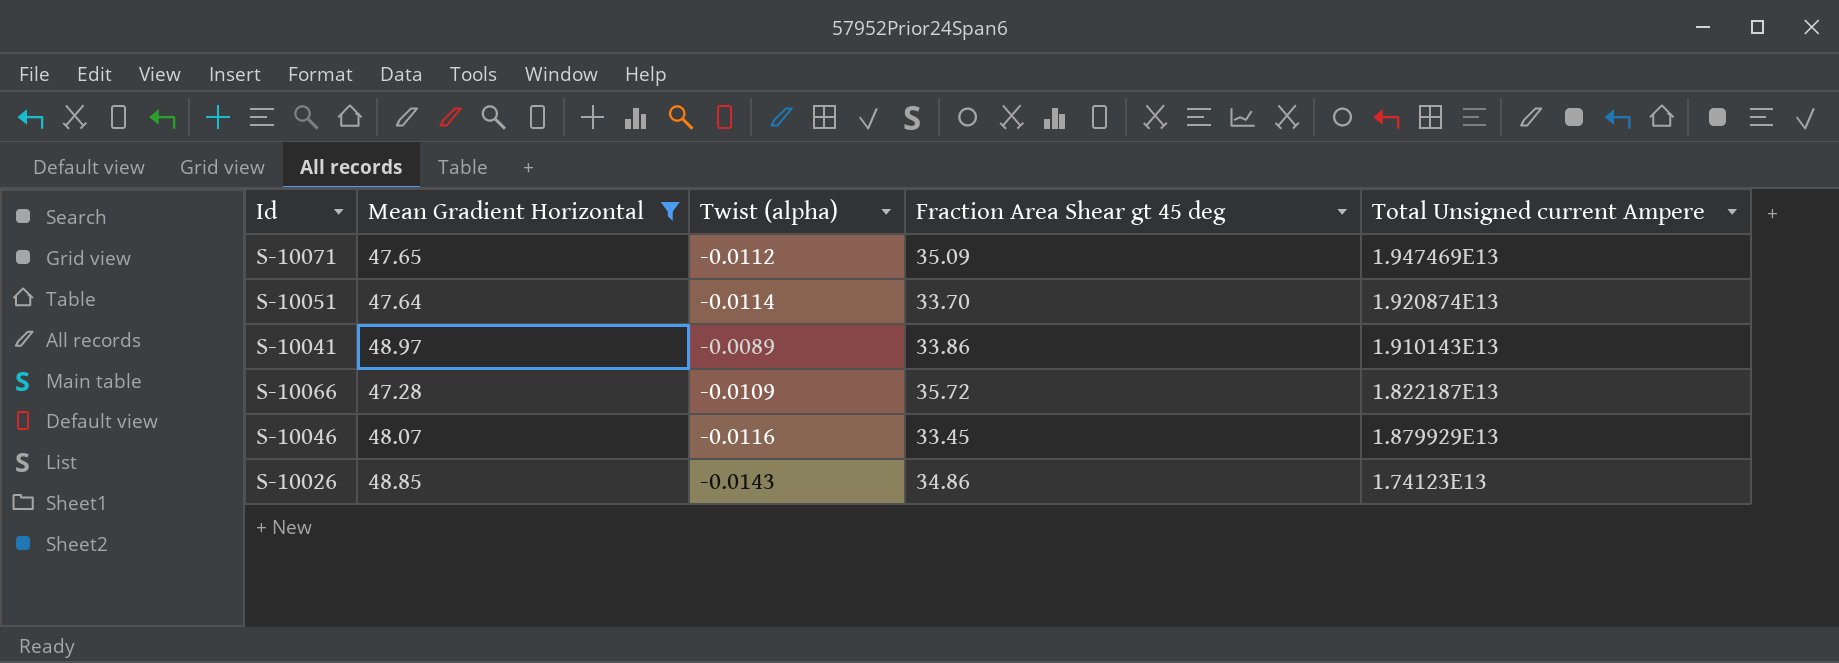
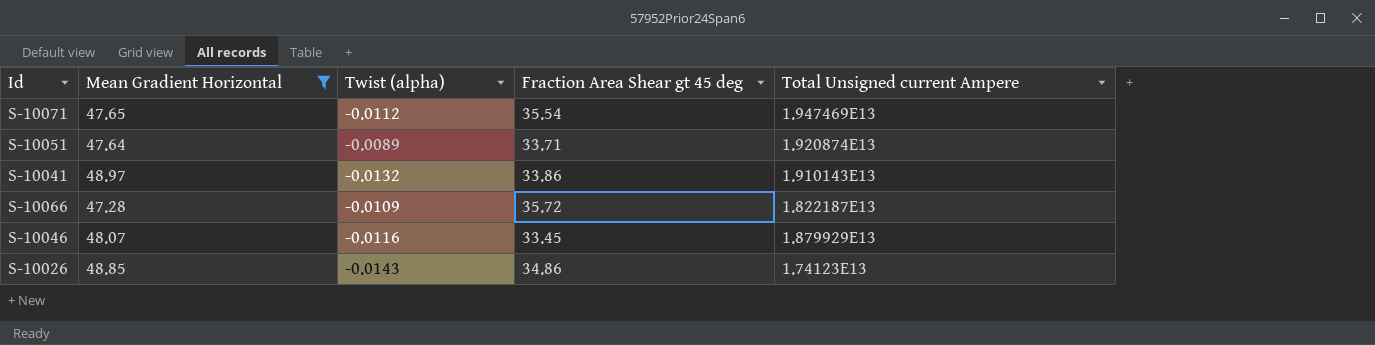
S-10071 | Fraction Area Shear gt 45 deg: 35.09 -> 35.54
S-10051 | Twist (alpha): -0.0114 -> -0.0089
S-10051 | Fraction Area Shear gt 45 deg: 33.70 -> 33.71
S-10041 | Twist (alpha): -0.0089 -> -0.0132

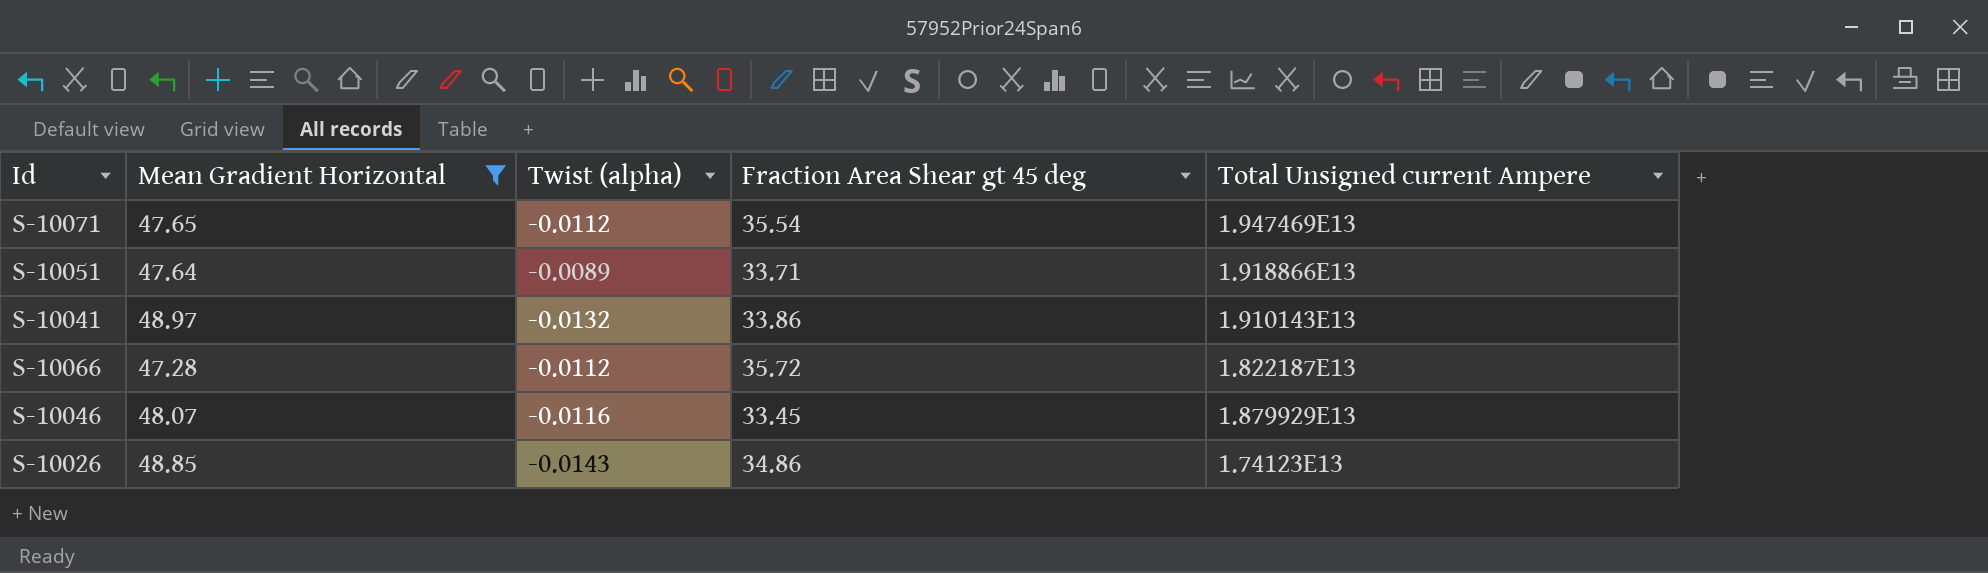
S-10051 | Total Unsigned current Ampere: 1.920874E13 -> 1.918866E13
S-10066 | Twist (alpha): -0.0109 -> -0.0112

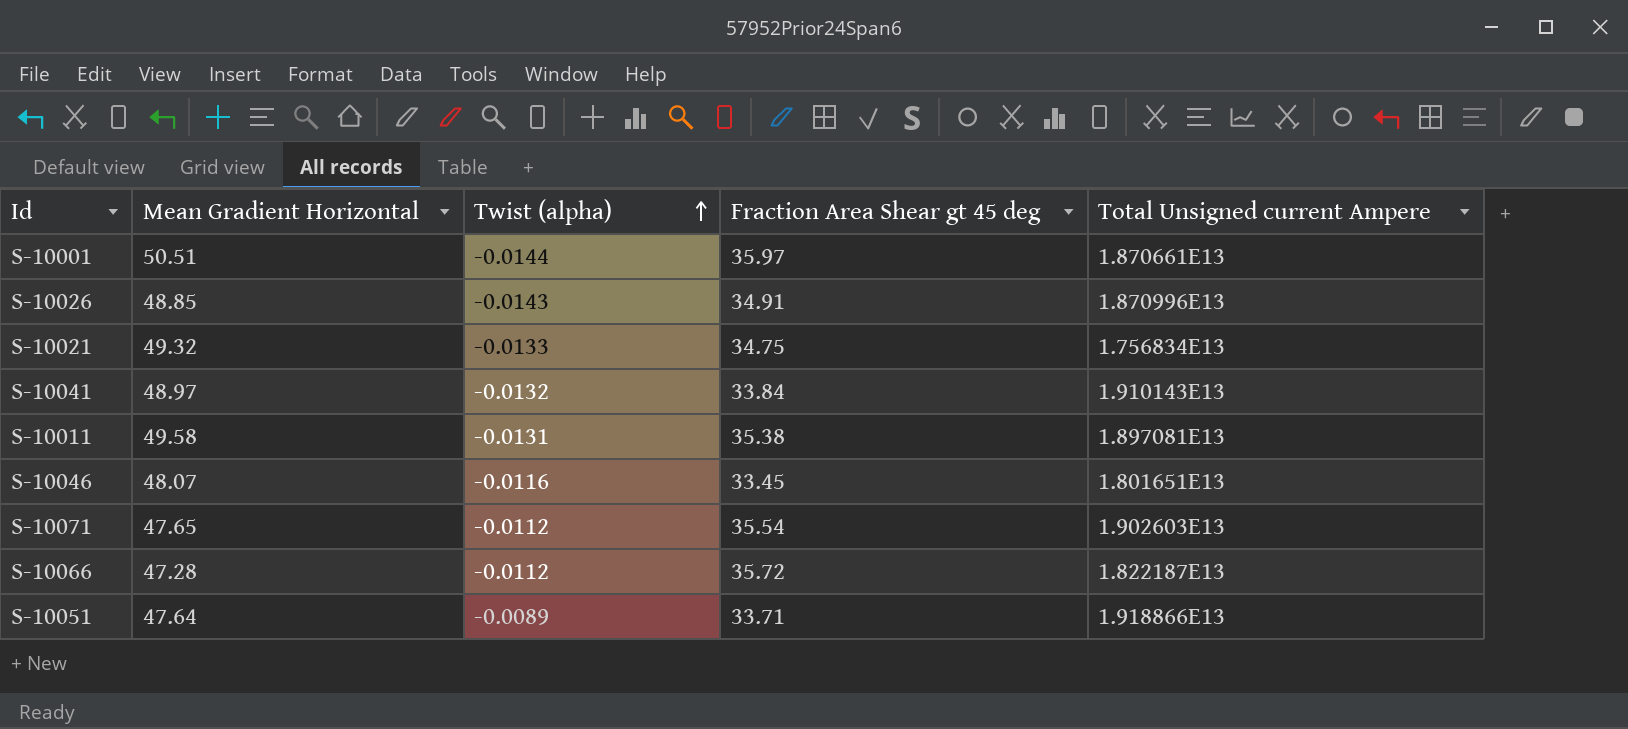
filter: Mean Gradient Horizontal <= 48.97 -> none
row order: none -> Twist (alpha) ascending
S-10026 | Fraction Area Shear gt 45 deg: 34.86 -> 34.91
S-10026 | Total Unsigned current Ampere: 1.74123E13 -> 1.870996E13
S-10041 | Fraction Area Shear gt 45 deg: 33.86 -> 33.84
S-10046 | Total Unsigned current Ampere: 1.879929E13 -> 1.801651E13
S-10071 | Total Unsigned current Ampere: 1.947469E13 -> 1.902603E13

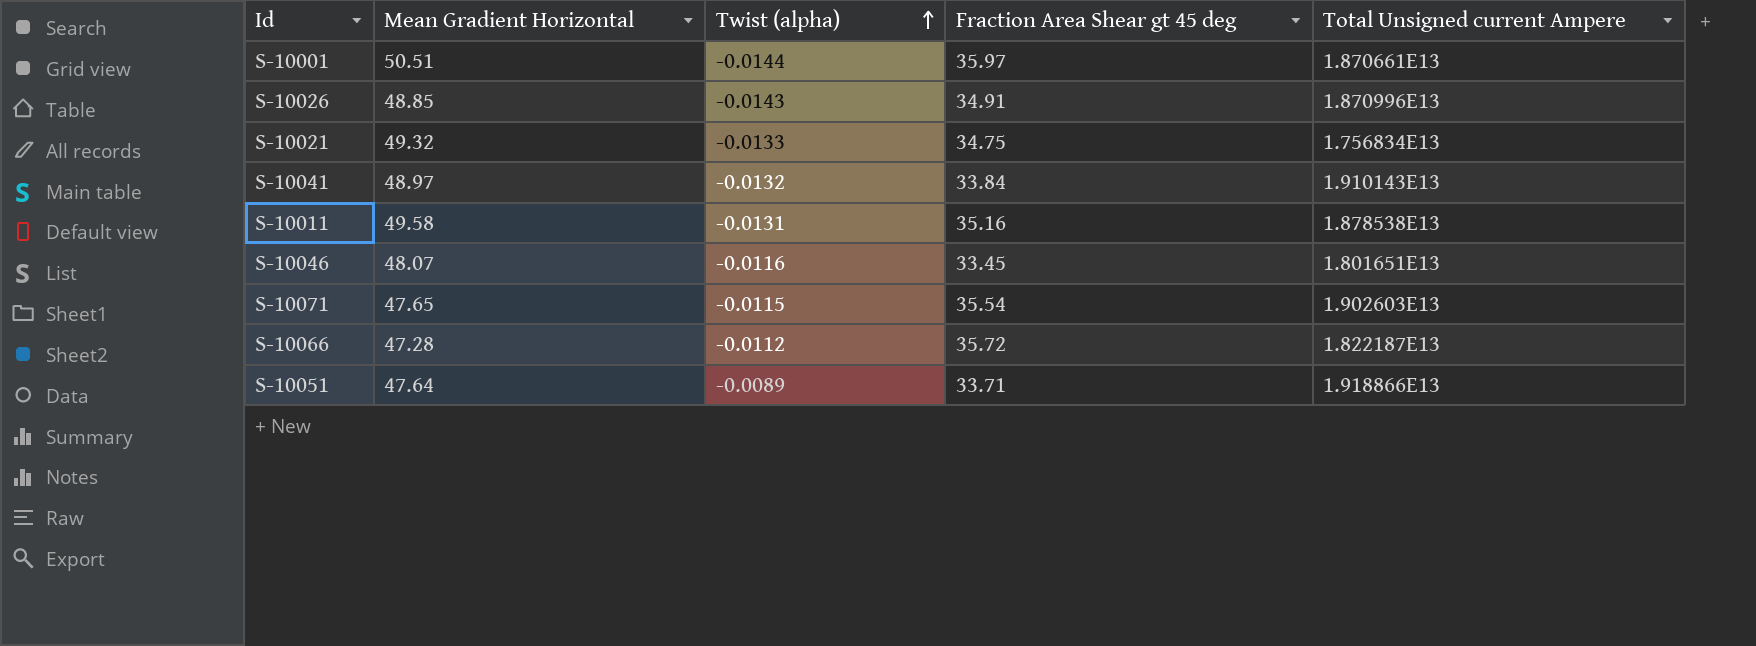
S-10011 | Fraction Area Shear gt 45 deg: 35.38 -> 35.16
S-10011 | Total Unsigned current Ampere: 1.897081E13 -> 1.878538E13
S-10071 | Twist (alpha): -0.0112 -> -0.0115

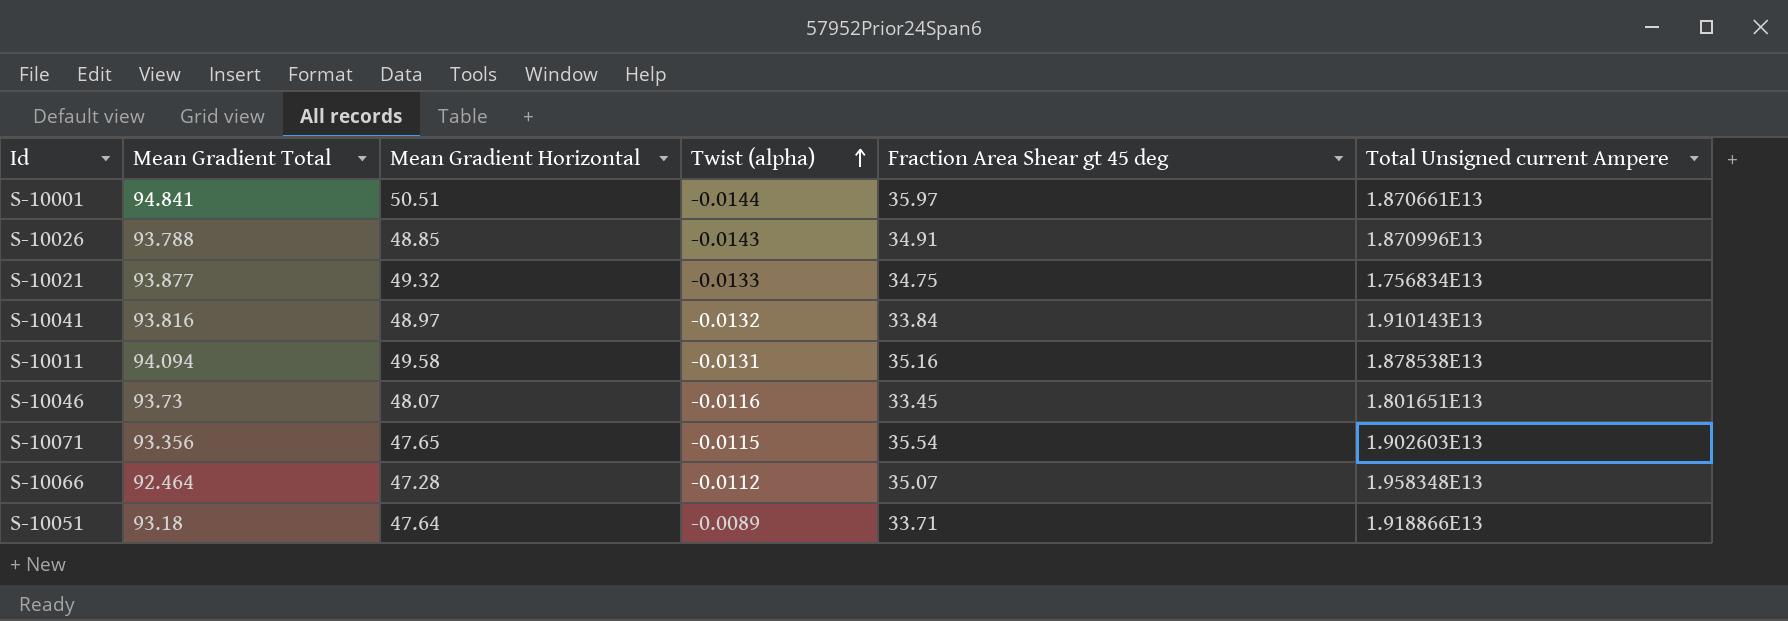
column Mean Gradient Total | position: none -> 2
S-10066 | Fraction Area Shear gt 45 deg: 35.72 -> 35.07
S-10066 | Total Unsigned current Ampere: 1.822187E13 -> 1.958348E13

